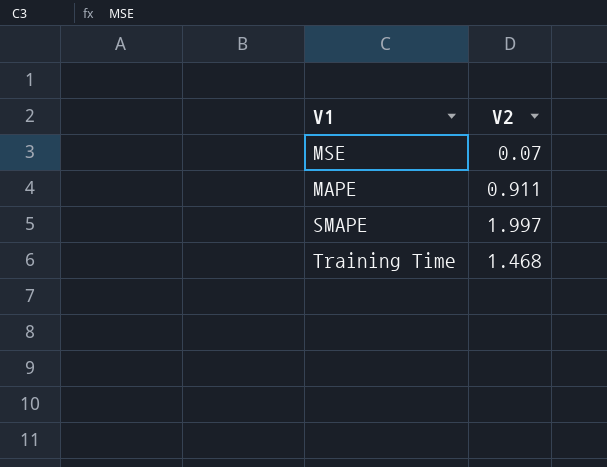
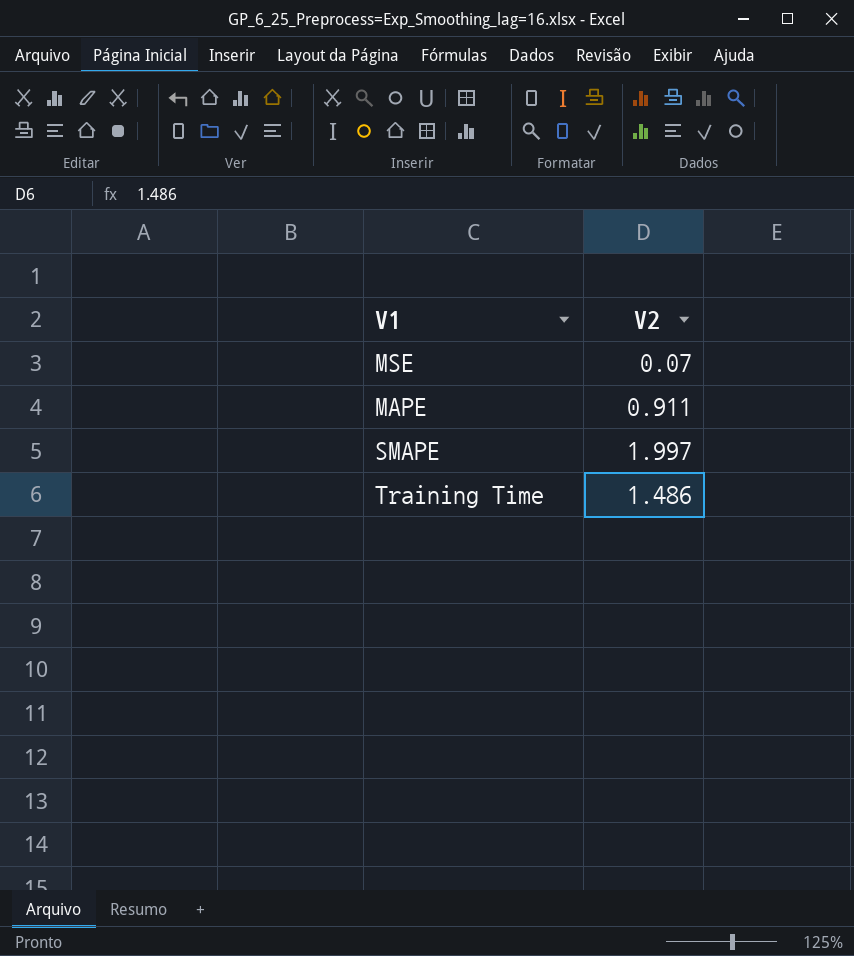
Training Time | V2: 1.468 -> 1.486

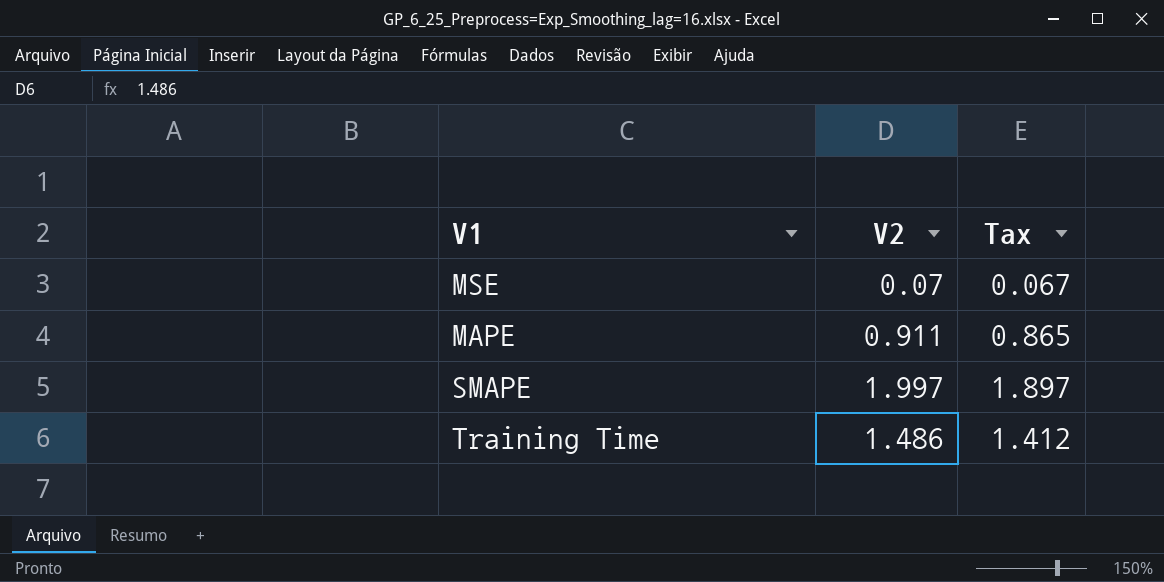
column Tax | formula: none -> [V2] * 0.95

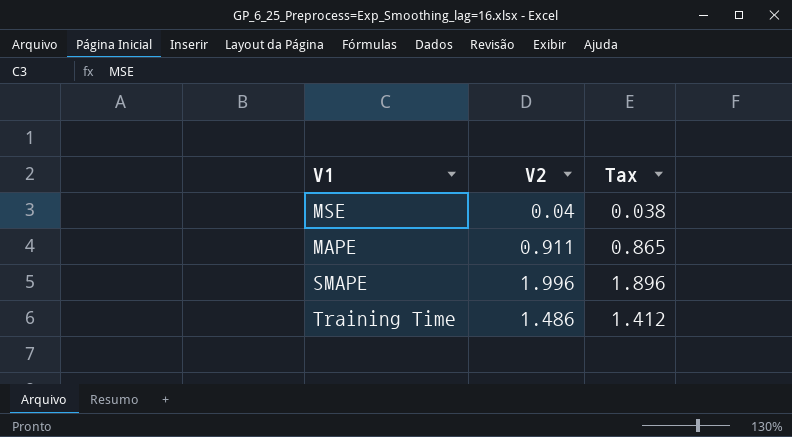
MSE | V2: 0.07 -> 0.04
MSE | Tax: 0.067 -> 0.038
SMAPE | V2: 1.997 -> 1.996
SMAPE | Tax: 1.897 -> 1.896

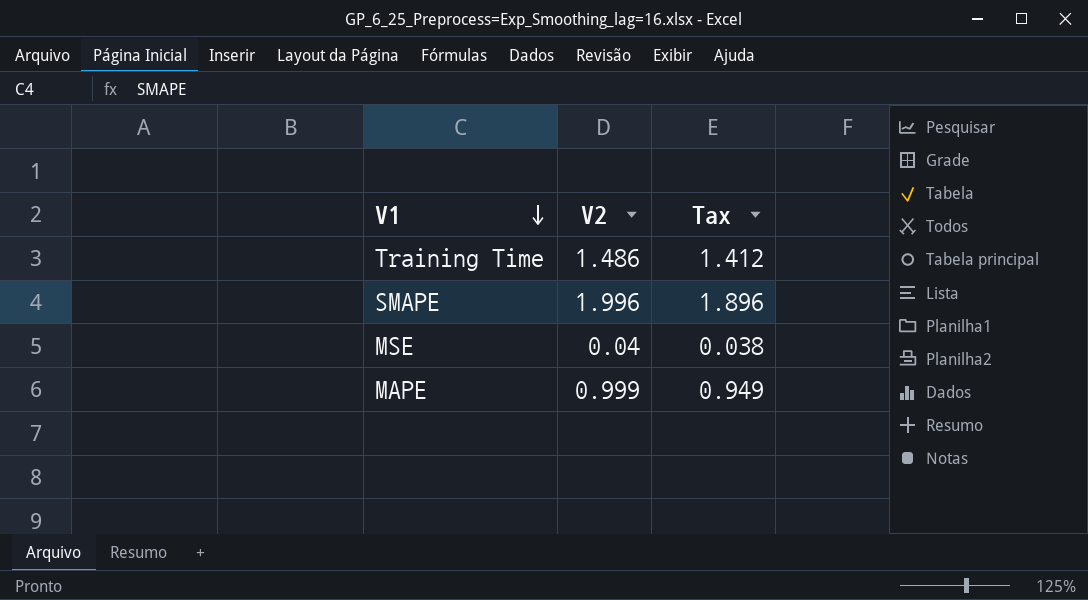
row order: none -> V1 descending
MAPE | V2: 0.911 -> 0.999
MAPE | Tax: 0.865 -> 0.949

